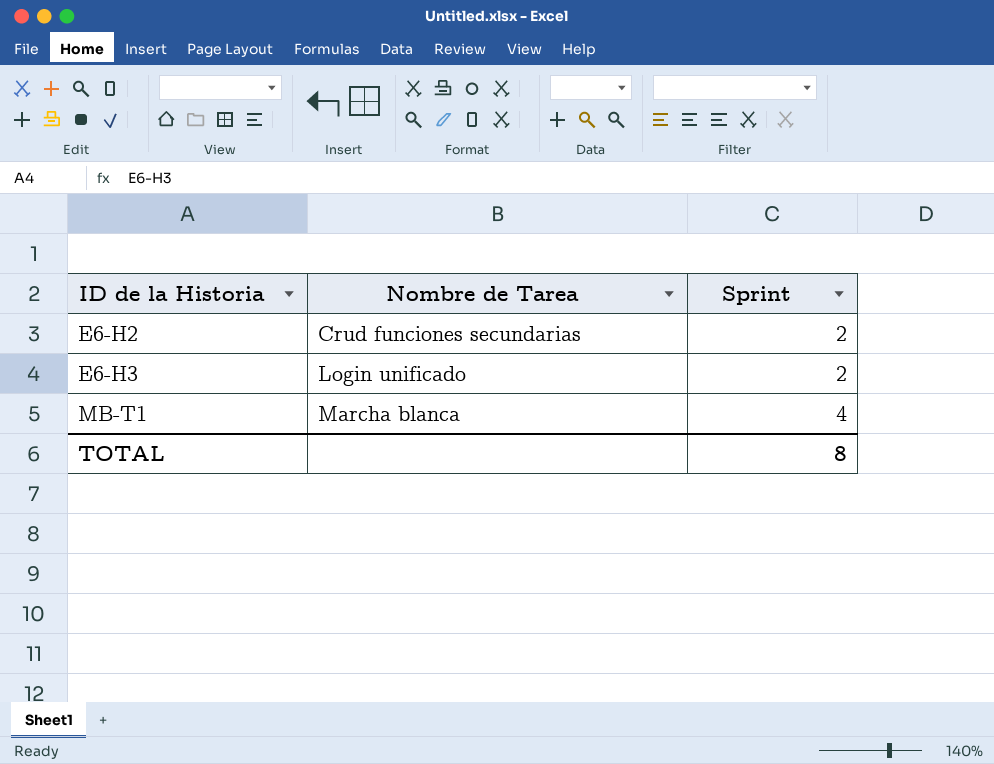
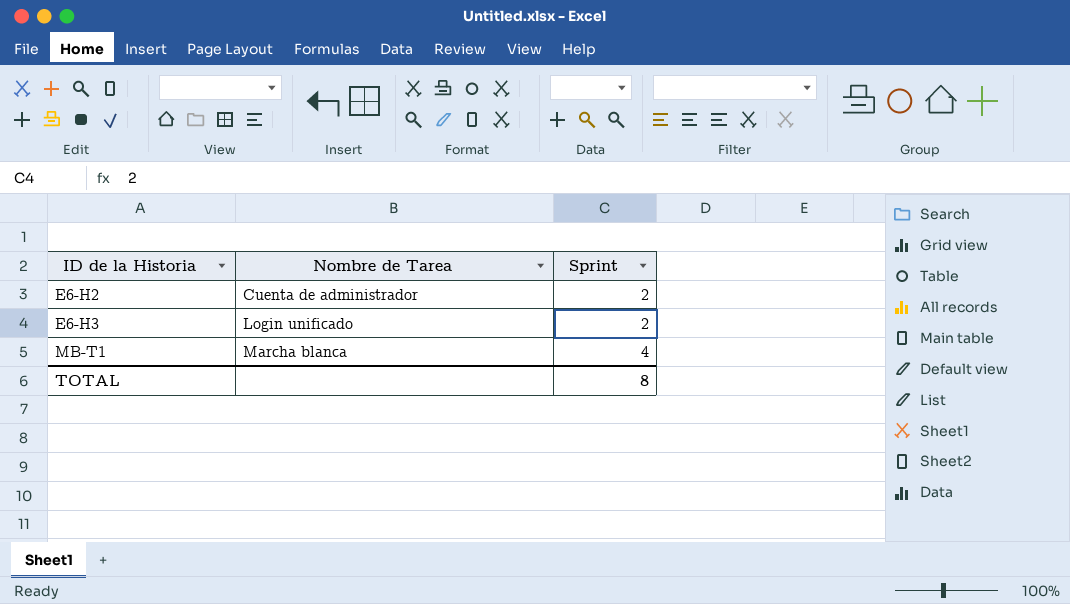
E6-H2 | Nombre de Tarea: Crud funciones secundarias -> Cuenta de administrador

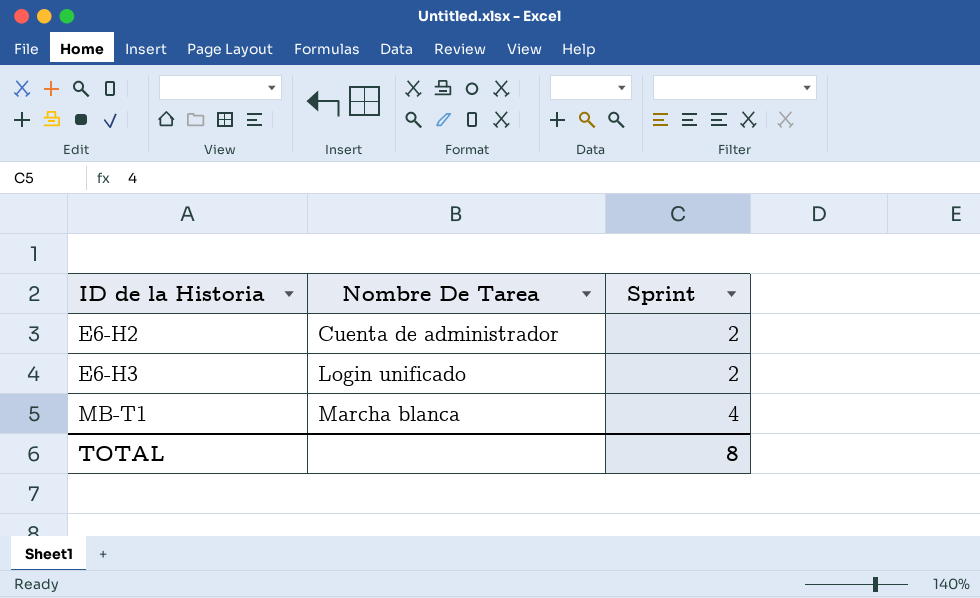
column name: Nombre de Tarea -> Nombre De Tarea

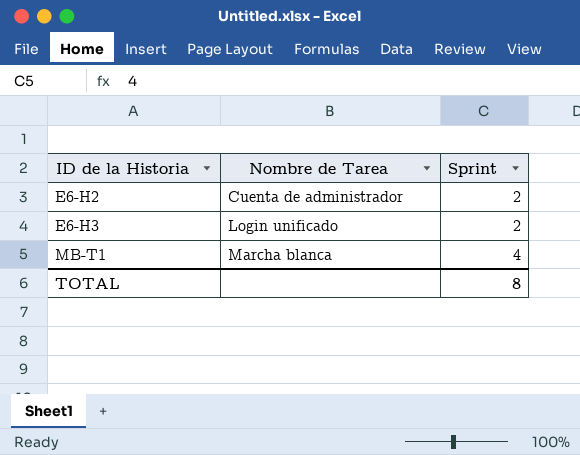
column name: Nombre De Tarea -> Nombre de Tarea

